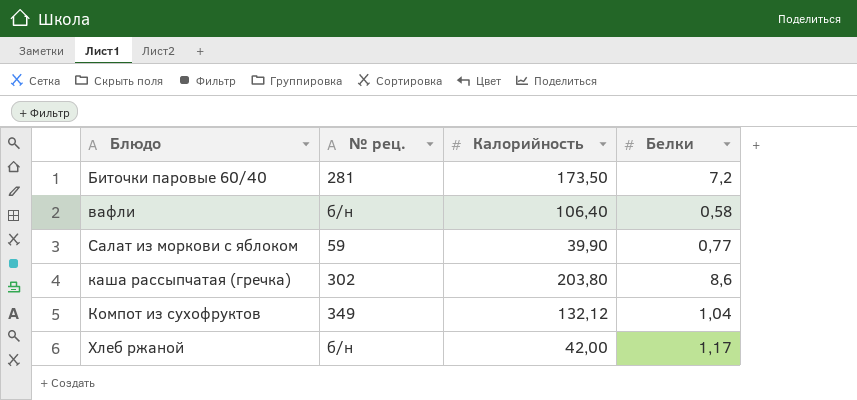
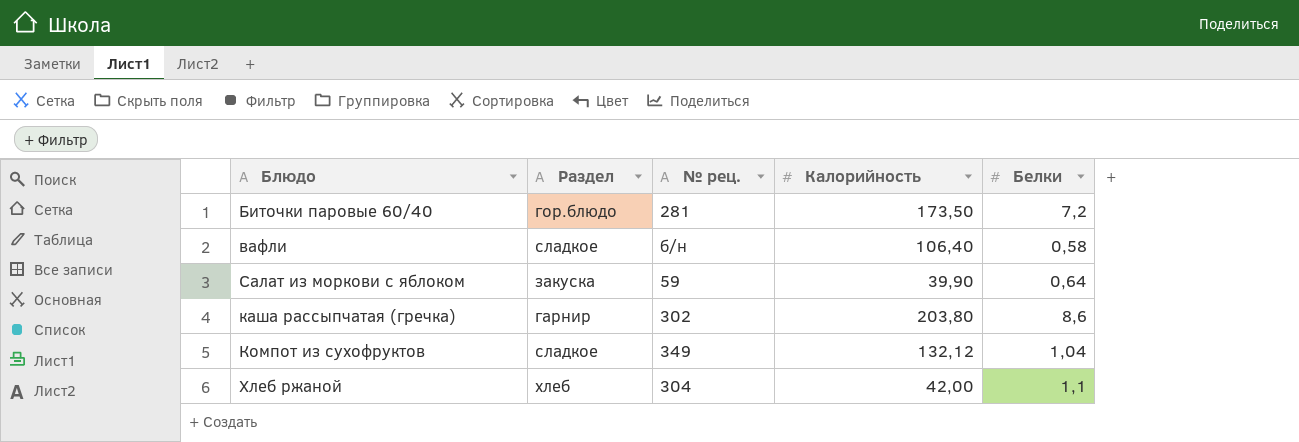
column Раздел | position: none -> 2
Салат из моркови с яблоком | Белки: 0,77 -> 0,64
Хлеб ржаной | № рец.: б/н -> 304
Хлеб ржаной | Белки: 1,17 -> 1,1

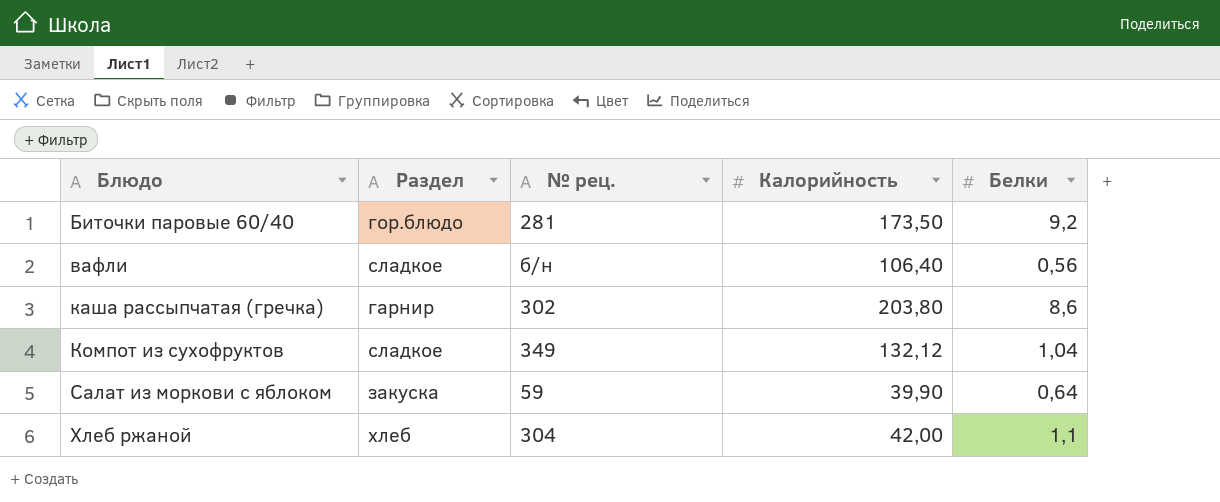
row order: none -> Блюдо ascending
Биточки паровые 60/40 | Белки: 7,2 -> 9,2
вафли | Белки: 0,58 -> 0,56

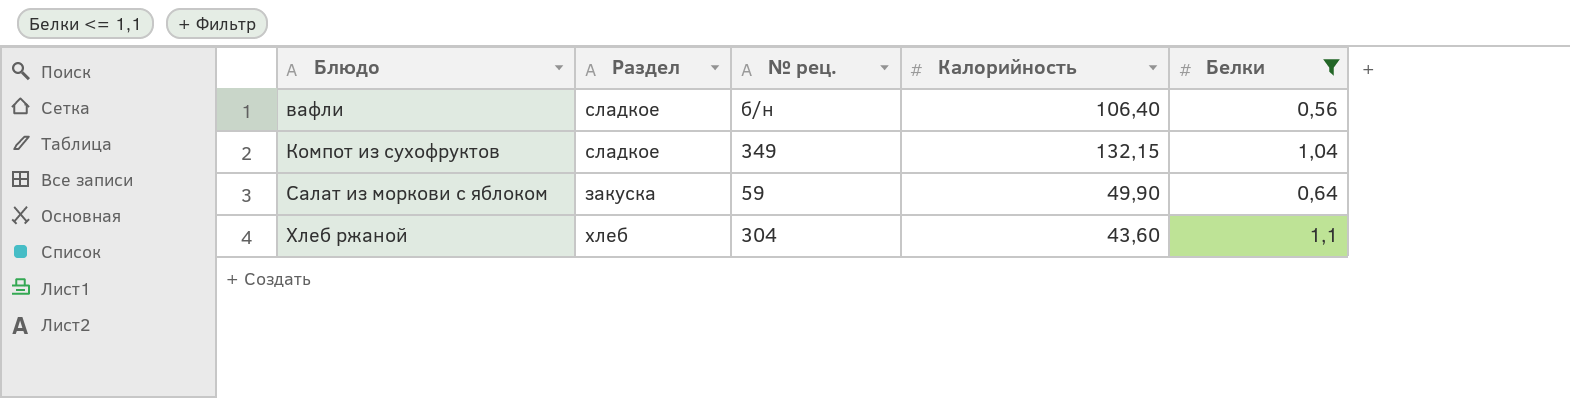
filter: none -> Белки <= 1,1
Компот из сухофруктов | Калорийность: 132,12 -> 132,15
Салат из моркови с яблоком | Калорийность: 39,90 -> 49,90
Хлеб ржаной | Калорийность: 42,00 -> 43,60

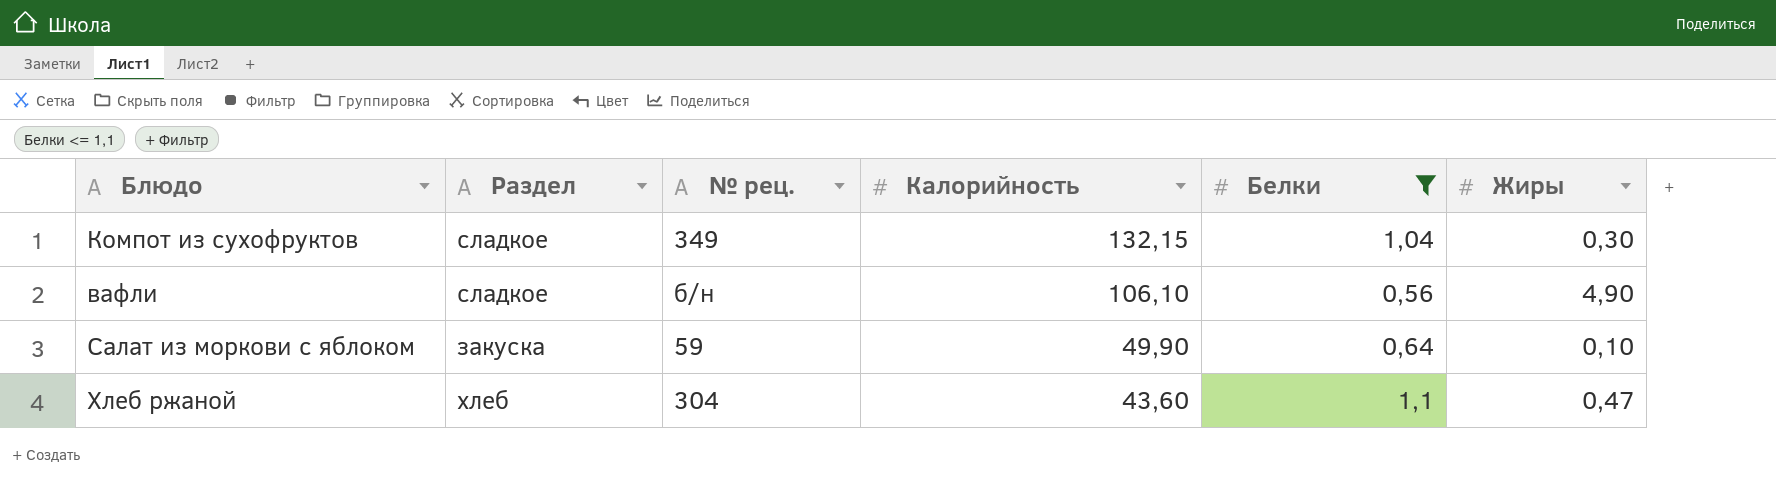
row order: Блюдо ascending -> Калорийность descending
column Жиры | position: none -> 6
вафли | Калорийность: 106,40 -> 106,10

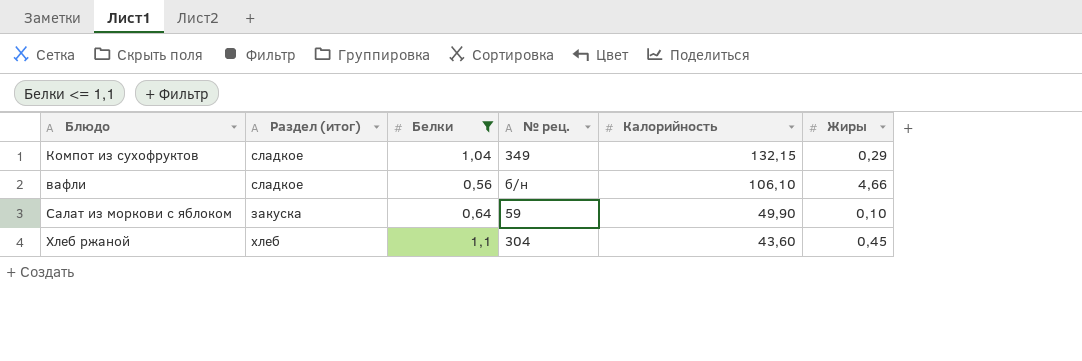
column name: Раздел -> Раздел (итог)
column Белки | position: 5 -> 3
Компот из сухофруктов | Жиры: 0,30 -> 0,29
вафли | Жиры: 4,90 -> 4,66
Хлеб ржаной | Жиры: 0,47 -> 0,45

